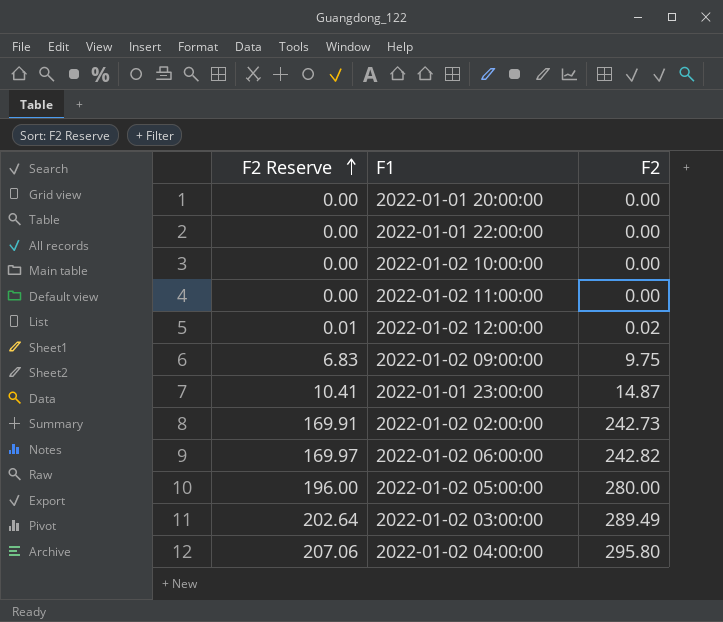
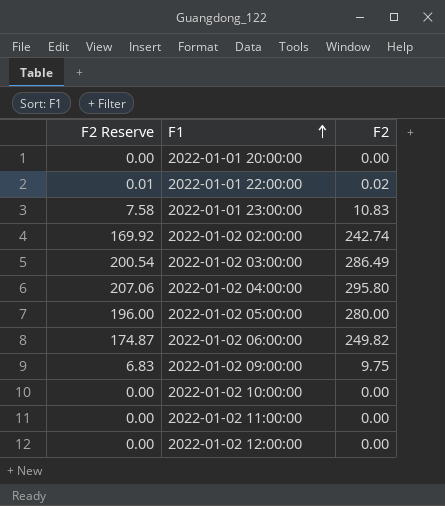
row order: F2 Reserve ascending -> F1 ascending
2022-01-01 22:00:00 | F2 Reserve: 0.00 -> 0.01
2022-01-01 22:00:00 | F2: 0.00 -> 0.02
2022-01-01 23:00:00 | F2 Reserve: 10.41 -> 7.58
2022-01-01 23:00:00 | F2: 14.87 -> 10.83
2022-01-02 02:00:00 | F2 Reserve: 169.91 -> 169.92
2022-01-02 02:00:00 | F2: 242.73 -> 242.74
2022-01-02 03:00:00 | F2 Reserve: 202.64 -> 200.54
2022-01-02 03:00:00 | F2: 289.49 -> 286.49
2022-01-02 06:00:00 | F2 Reserve: 169.97 -> 174.87
2022-01-02 06:00:00 | F2: 242.82 -> 249.82
2022-01-02 12:00:00 | F2 Reserve: 0.01 -> 0.00
2022-01-02 12:00:00 | F2: 0.02 -> 0.00

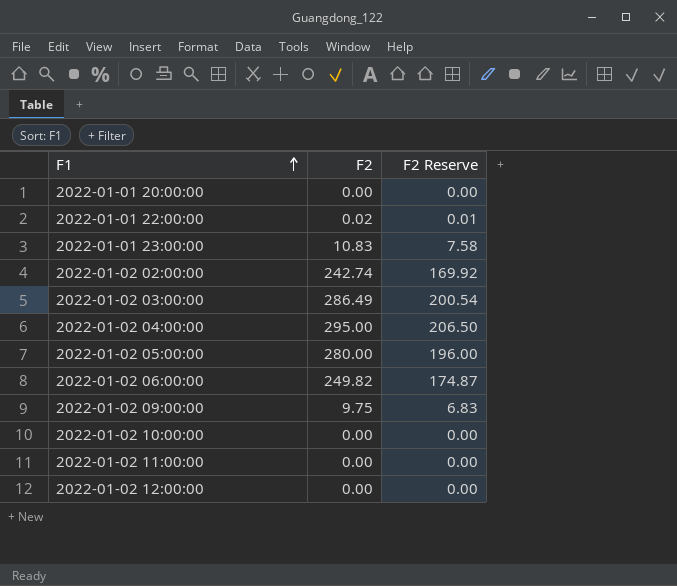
column F2 Reserve | position: 1 -> 3
2022-01-02 04:00:00 | F2: 295.80 -> 295.00
2022-01-02 04:00:00 | F2 Reserve: 207.06 -> 206.50

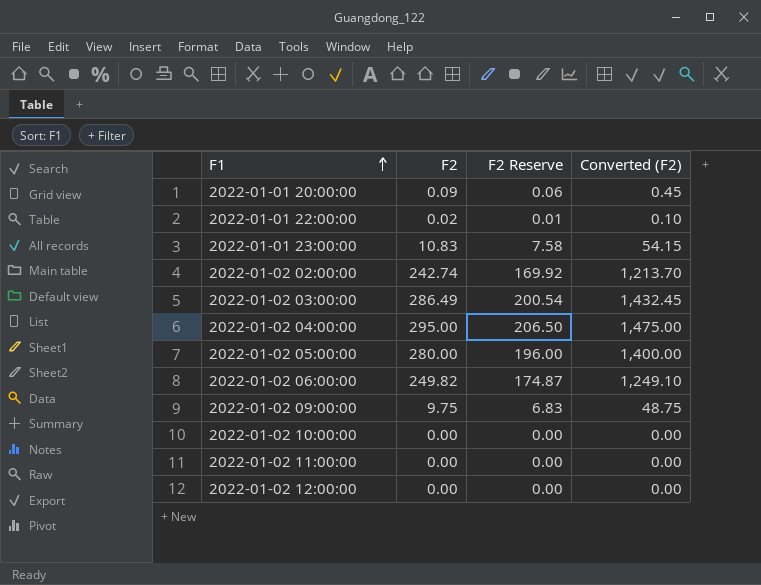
column Converted (F2) | formula: none -> [F2] * 5
2022-01-01 20:00:00 | F2: 0.00 -> 0.09
2022-01-01 20:00:00 | F2 Reserve: 0.00 -> 0.06

